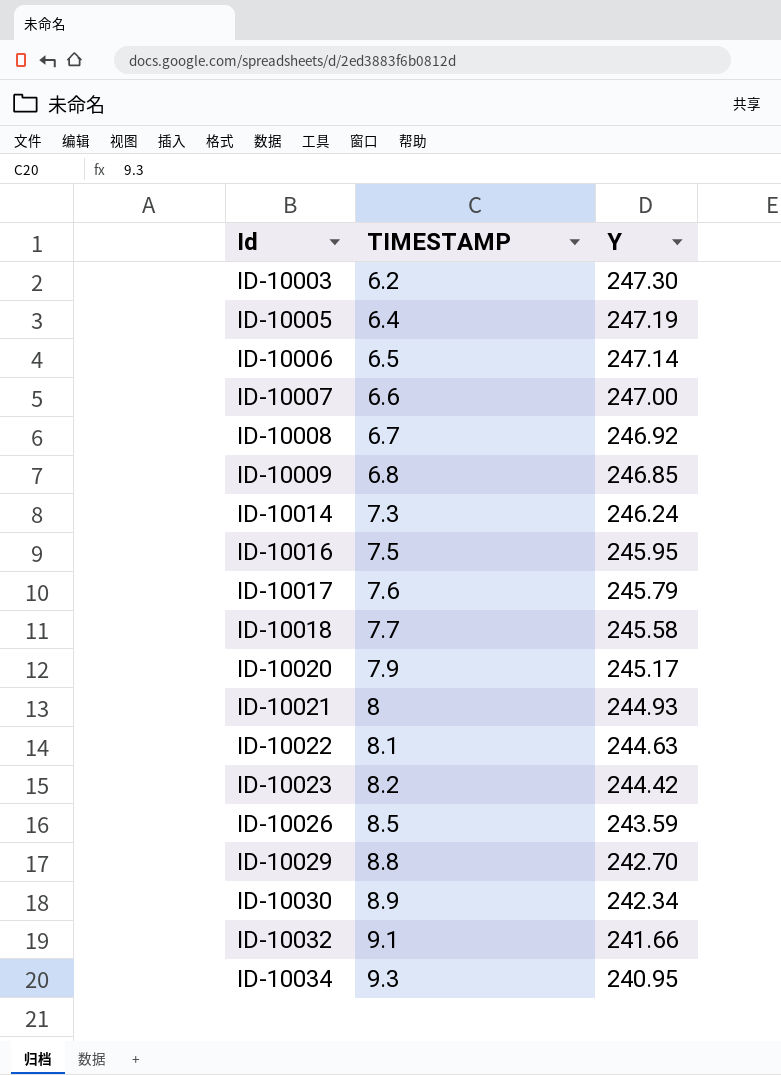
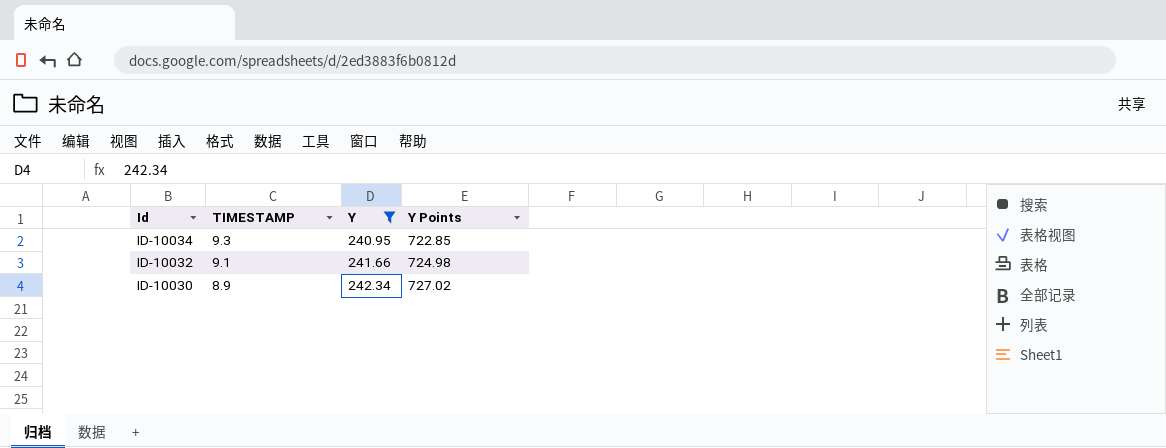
filter: none -> Y <= 242.34
row order: Id ascending -> Id descending
column Y Points | formula: none -> [Y] * 3

